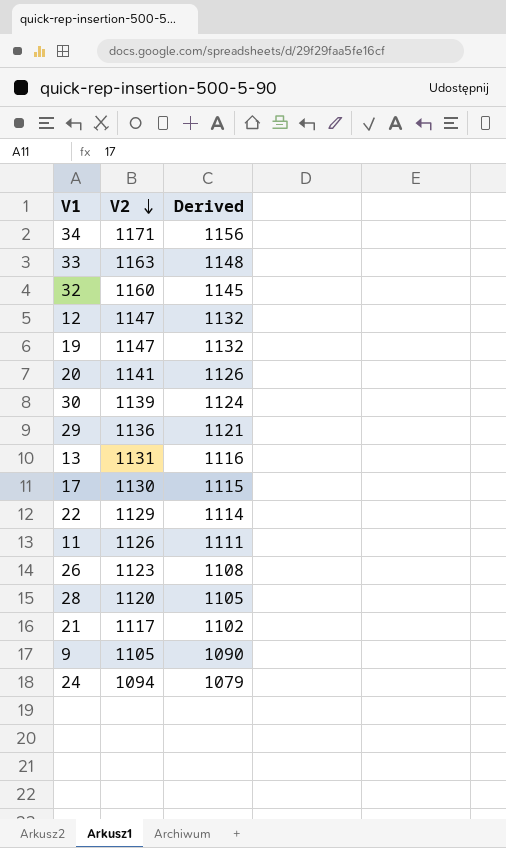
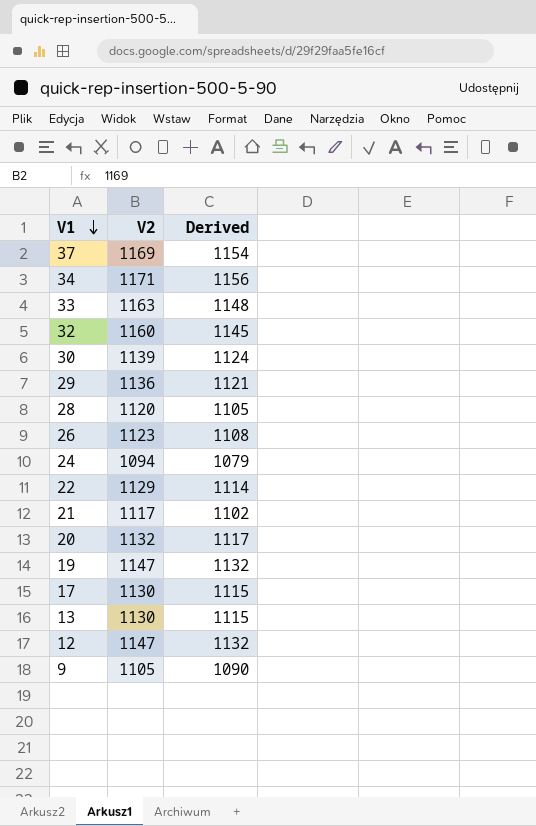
row order: V2 descending -> V1 descending
row 11: 1126 | 1111 -> none
row 37: none -> 1169 | 1154
20 | V2: 1141 -> 1132
20 | Derived: 1126 -> 1117
13 | V2: 1131 -> 1130
13 | Derived: 1116 -> 1115

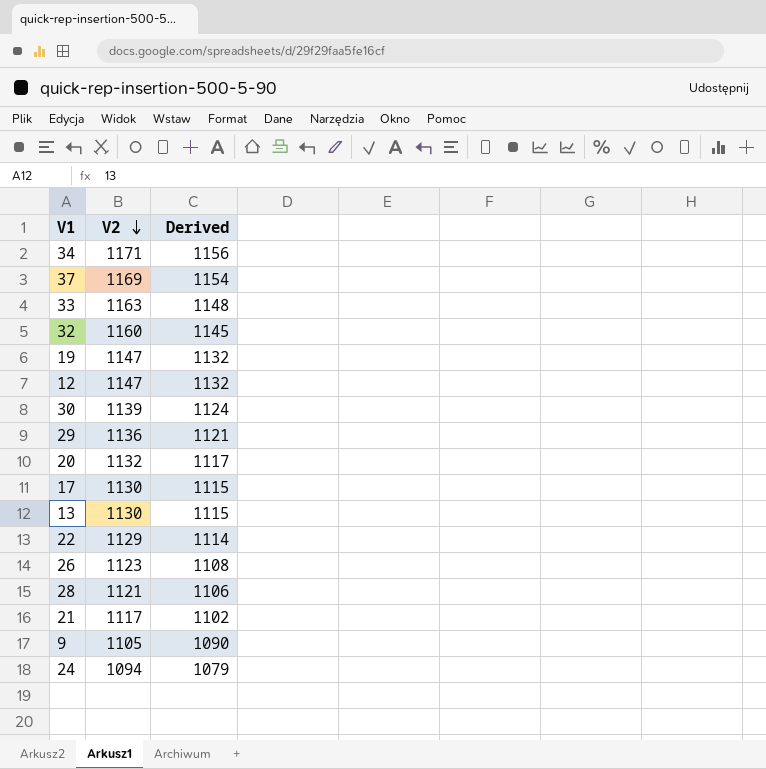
row order: V1 descending -> V2 descending
28 | V2: 1120 -> 1121
28 | Derived: 1105 -> 1106

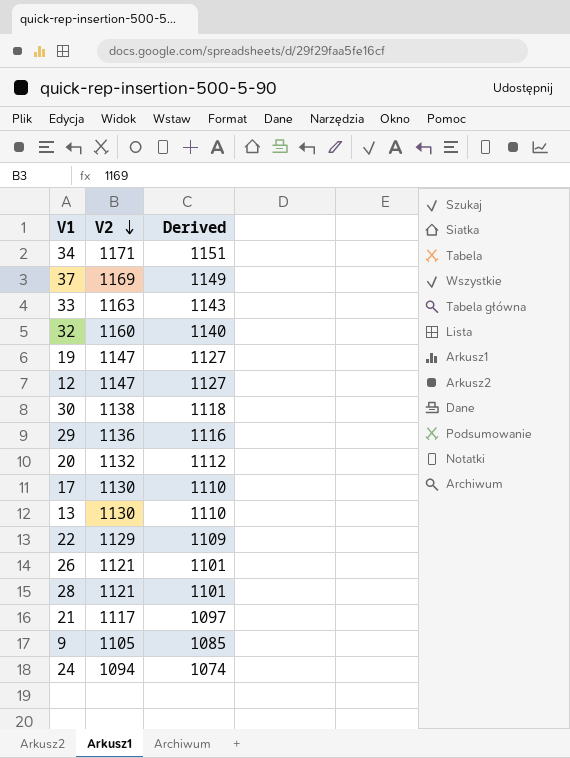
column Derived | formula: [V2] - 15 -> [V2] - 20
30 | V2: 1139 -> 1138
26 | V2: 1123 -> 1121

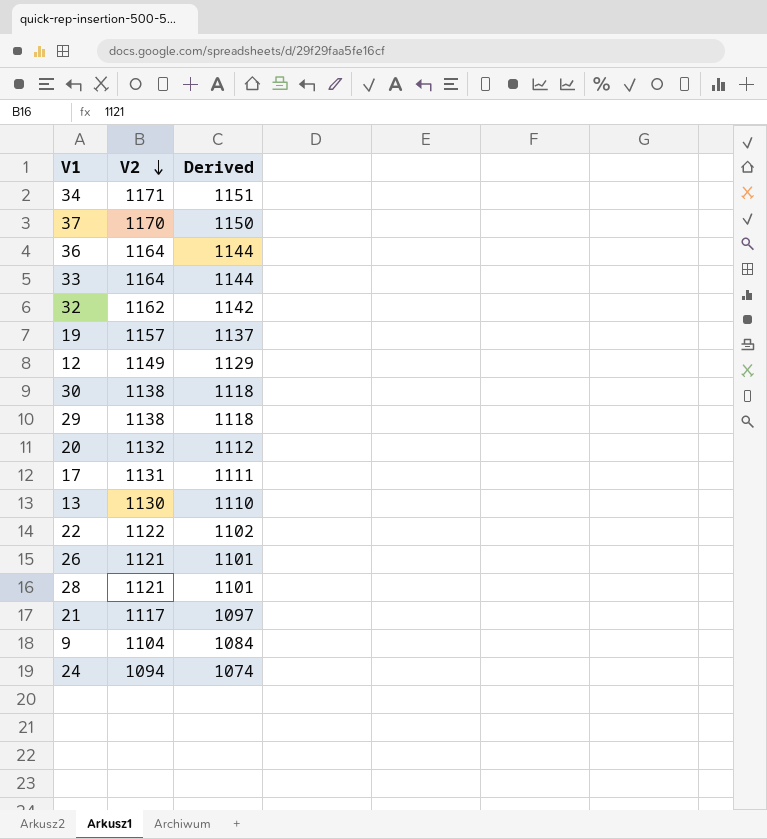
37 | V2: 1169 -> 1170
37 | Derived: 1149 -> 1150
row 36: none -> 1164 | 1144
33 | V2: 1163 -> 1164
33 | Derived: 1143 -> 1144
32 | V2: 1160 -> 1162
32 | Derived: 1140 -> 1142
19 | V2: 1147 -> 1157
19 | Derived: 1127 -> 1137
12 | V2: 1147 -> 1149
12 | Derived: 1127 -> 1129
29 | V2: 1136 -> 1138
29 | Derived: 1116 -> 1118
17 | V2: 1130 -> 1131
17 | Derived: 1110 -> 1111
22 | V2: 1129 -> 1122
22 | Derived: 1109 -> 1102
9 | V2: 1105 -> 1104
9 | Derived: 1085 -> 1084

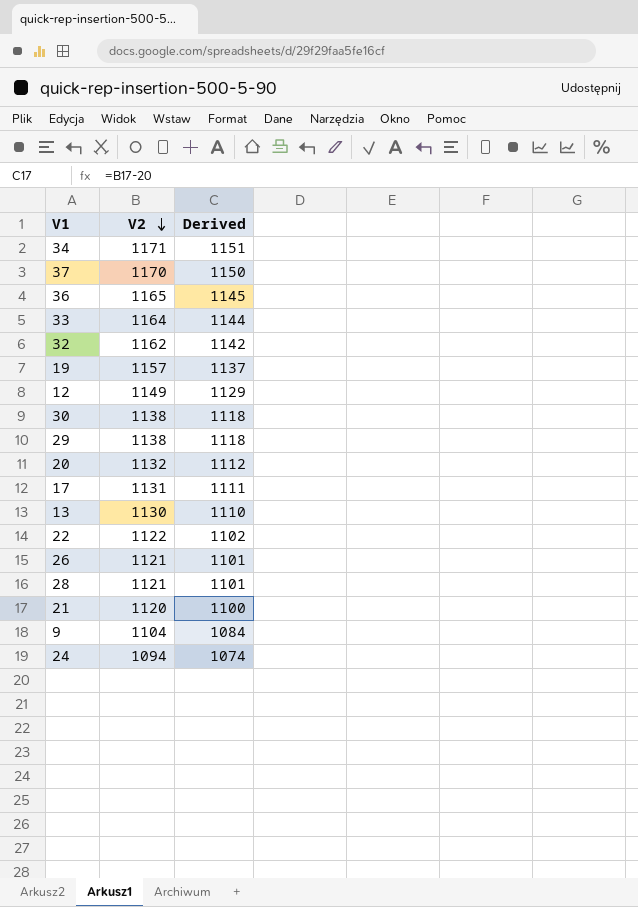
36 | V2: 1164 -> 1165
36 | Derived: 1144 -> 1145
21 | V2: 1117 -> 1120
21 | Derived: 1097 -> 1100

